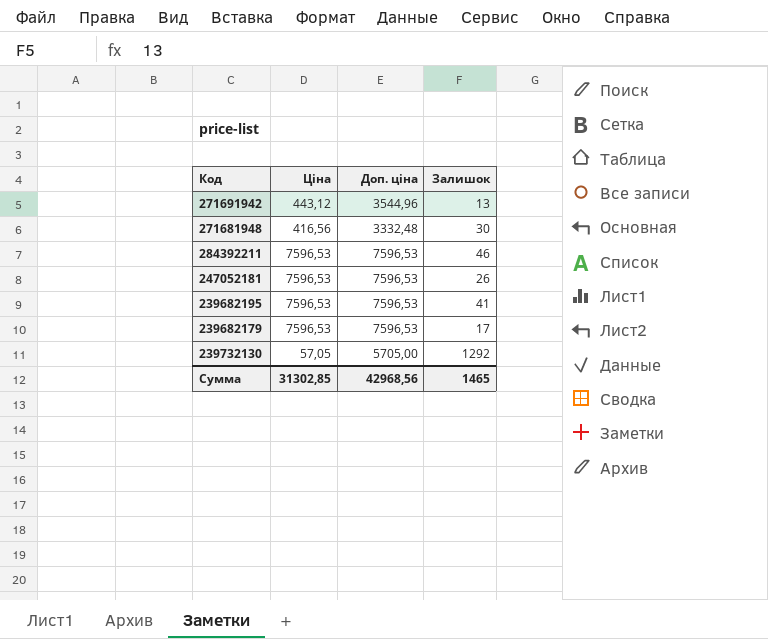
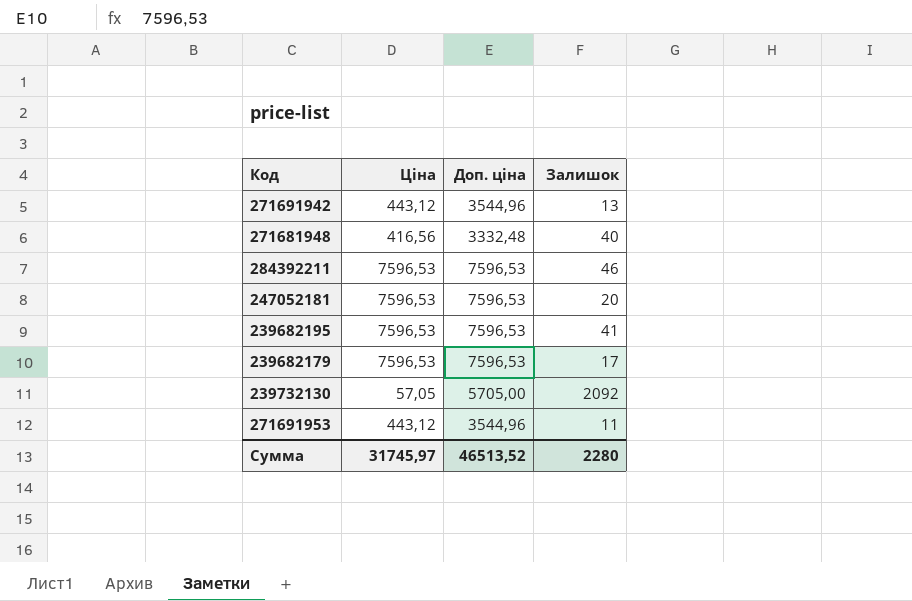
271681948 | Залишок: 30 -> 40
247052181 | Залишок: 26 -> 20
239732130 | Залишок: 1292 -> 2092
row 271691953: none -> 443,12 | 3544,96 | 11
Сумма | Ціна: 31302,85 -> 31745,97
Сумма | Доп. ціна: 42968,56 -> 46513,52
Сумма | Залишок: 1465 -> 2280

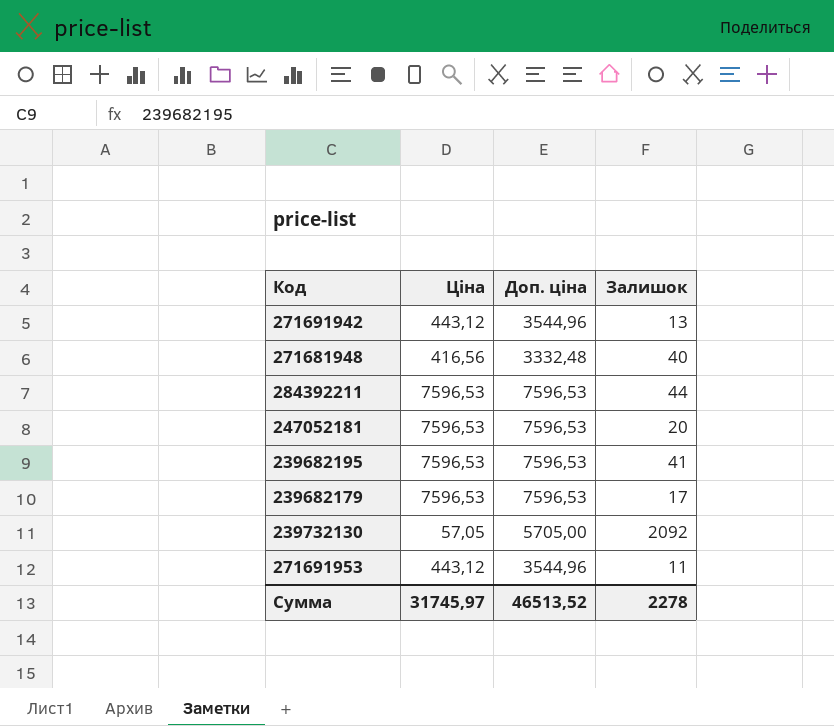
284392211 | Залишок: 46 -> 44
Сумма | Залишок: 2280 -> 2278

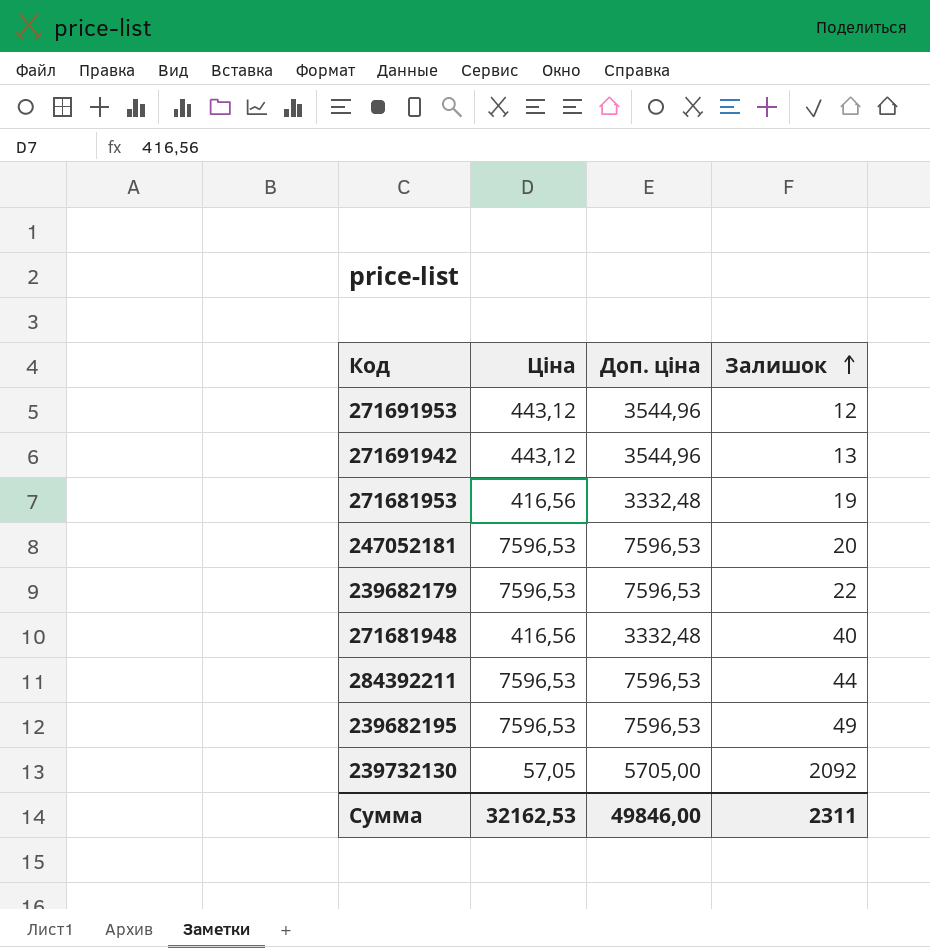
row order: none -> Залишок ascending
271691953 | Залишок: 11 -> 12
row 271681953: none -> 416,56 | 3332,48 | 19
239682179 | Залишок: 17 -> 22
239682195 | Залишок: 41 -> 49
Сумма | Ціна: 31745,97 -> 32162,53
Сумма | Доп. ціна: 46513,52 -> 49846,00
Сумма | Залишок: 2278 -> 2311

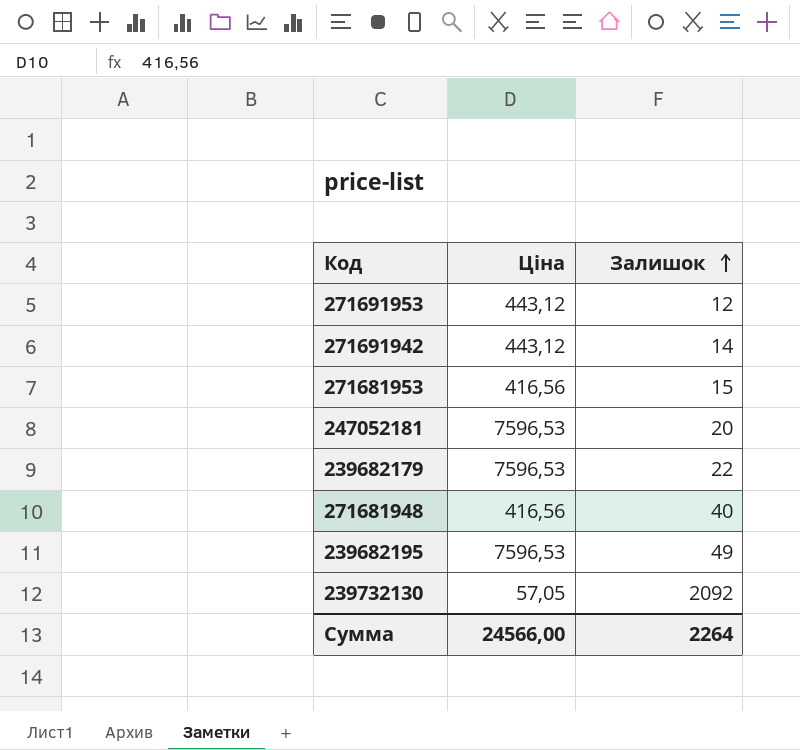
column Доп. ціна | position: 3 -> none
row 284392211: 7596,53 | 7596,53 | 44 -> none
271691942 | Залишок: 13 -> 14
271681953 | Залишок: 19 -> 15
Сумма | Ціна: 32162,53 -> 24566,00
Сумма | Залишок: 2311 -> 2264

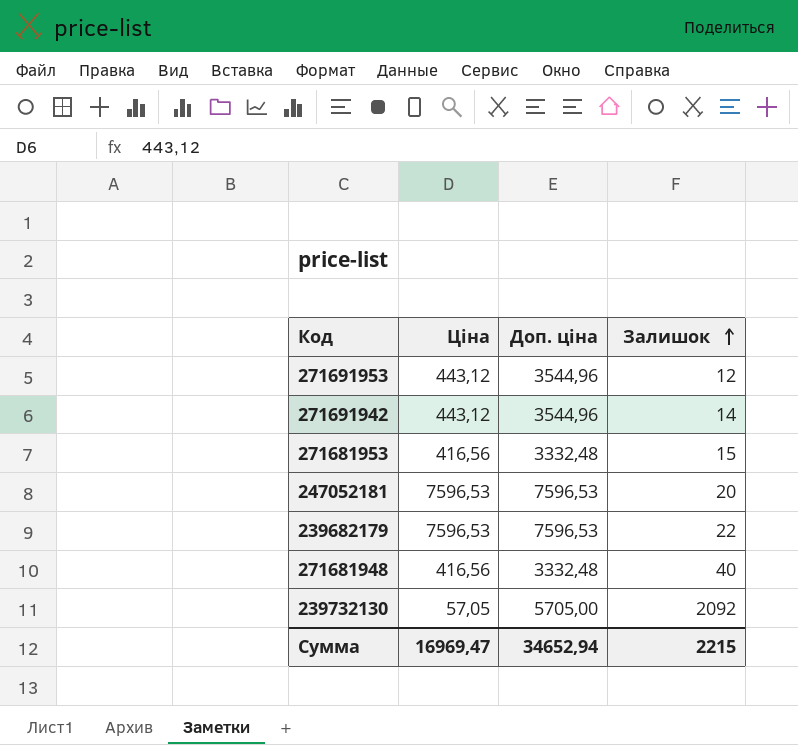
column Доп. ціна | position: none -> 3
row 239682195: 7596,53 | 49 -> none
Сумма | Ціна: 24566,00 -> 16969,47
Сумма | Залишок: 2264 -> 2215

